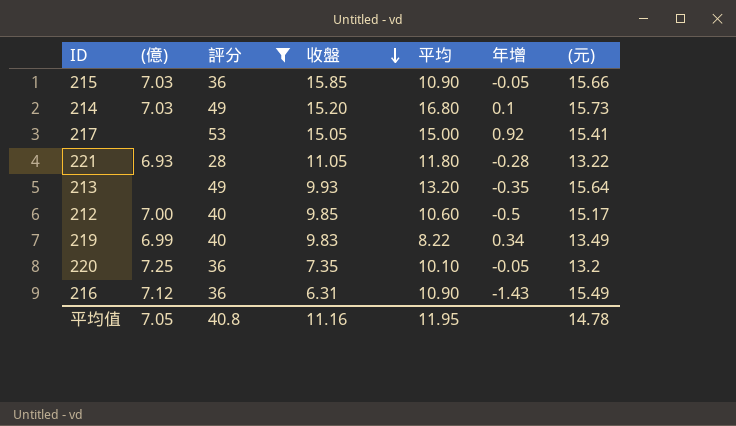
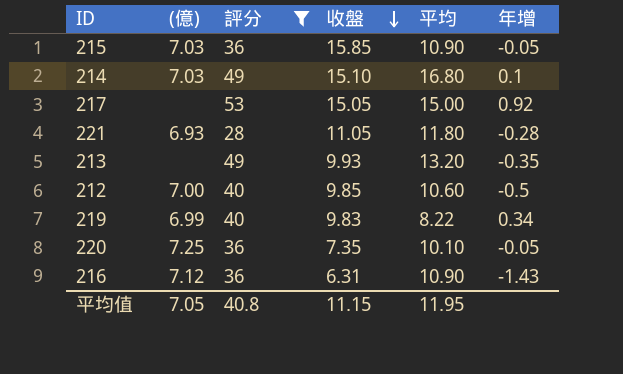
column (元) | position: 7 -> none
214 | 收盤: 15.20 -> 15.10
平均值 | 收盤: 11.16 -> 11.15

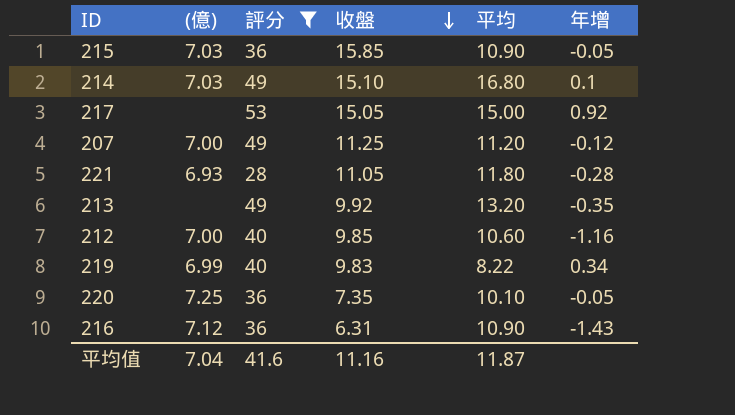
row 207: none -> 7.00 | 49 | 11.25 | 11.20 | -0.12
213 | 收盤: 9.93 -> 9.92
212 | 年增: -0.5 -> -1.16
平均值 | (億): 7.05 -> 7.04
平均值 | 評分: 40.8 -> 41.6
平均值 | 收盤: 11.15 -> 11.16
平均值 | 平均: 11.95 -> 11.87

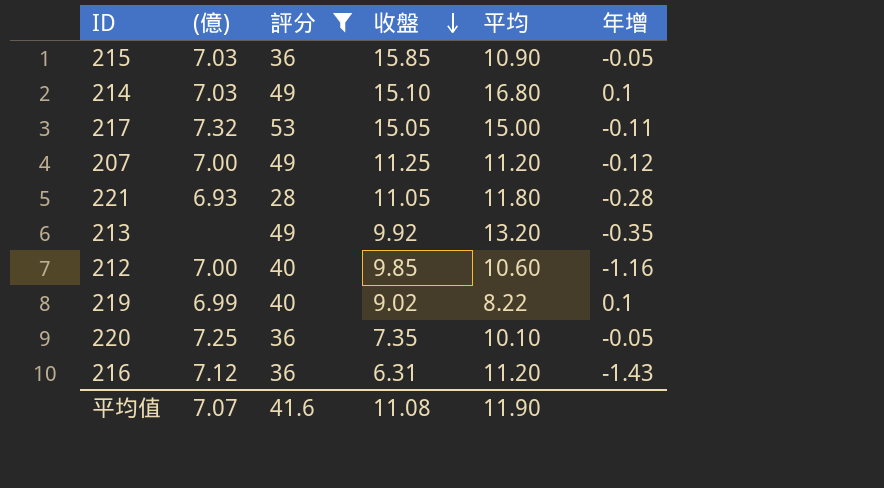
217 | (億): none -> 7.32
217 | 年增: 0.92 -> -0.11
219 | 收盤: 9.83 -> 9.02
219 | 年增: 0.34 -> 0.1
216 | 平均: 10.90 -> 11.20
平均值 | (億): 7.04 -> 7.07
平均值 | 收盤: 11.16 -> 11.08
平均值 | 平均: 11.87 -> 11.90

